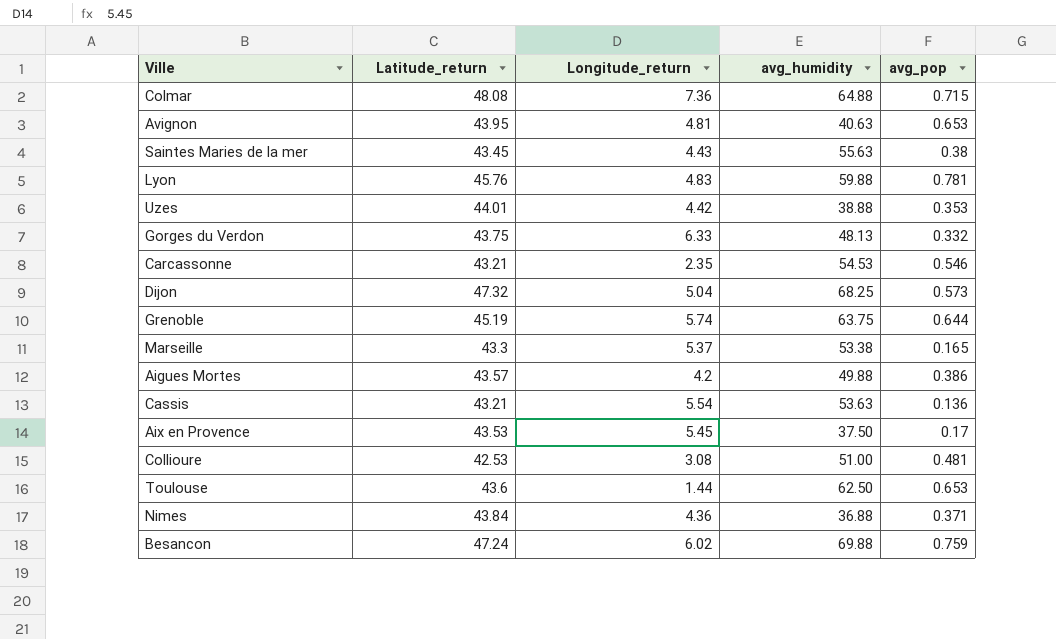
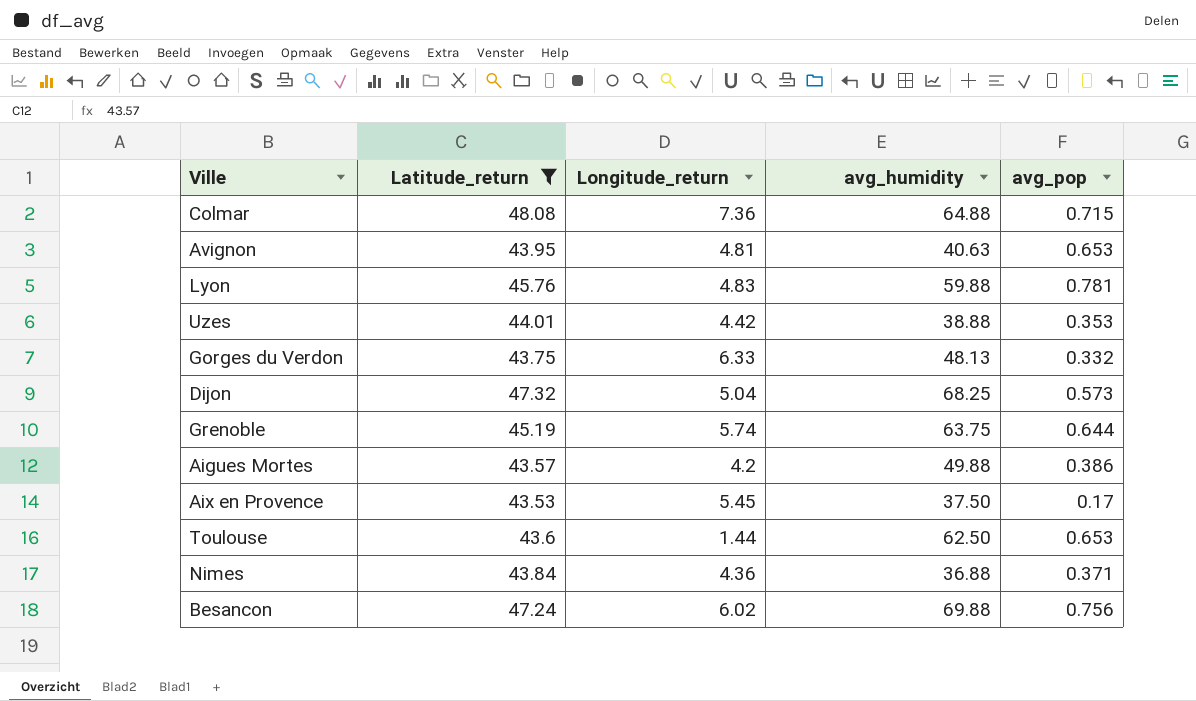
filter: none -> Latitude_return >= 43.53
Besancon | avg_pop: 0.759 -> 0.756

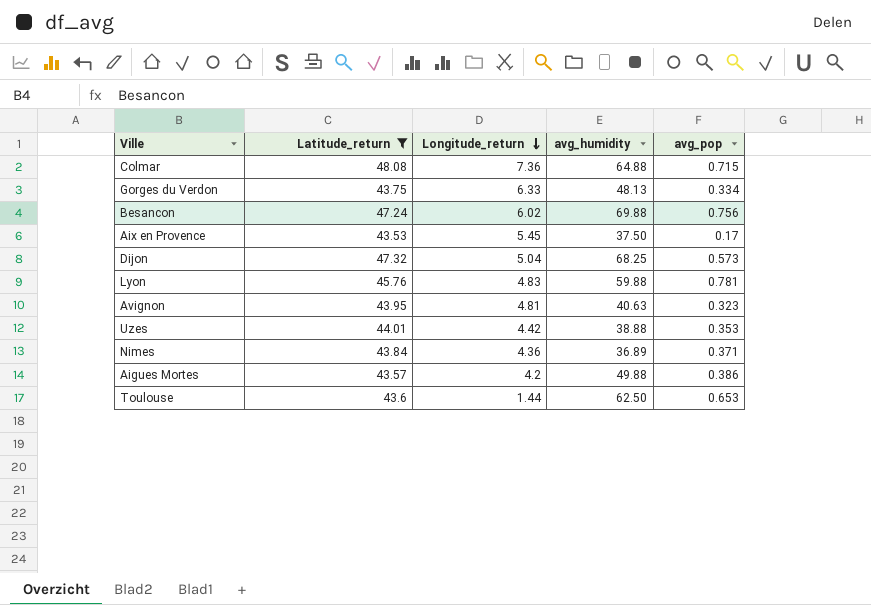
row order: none -> Longitude_return descending
row Grenoble: 45.19 | 5.74 | 63.75 | 0.644 -> none
Gorges du Verdon | avg_pop: 0.332 -> 0.334
Avignon | avg_pop: 0.653 -> 0.323
Nimes | avg_humidity: 36.88 -> 36.89

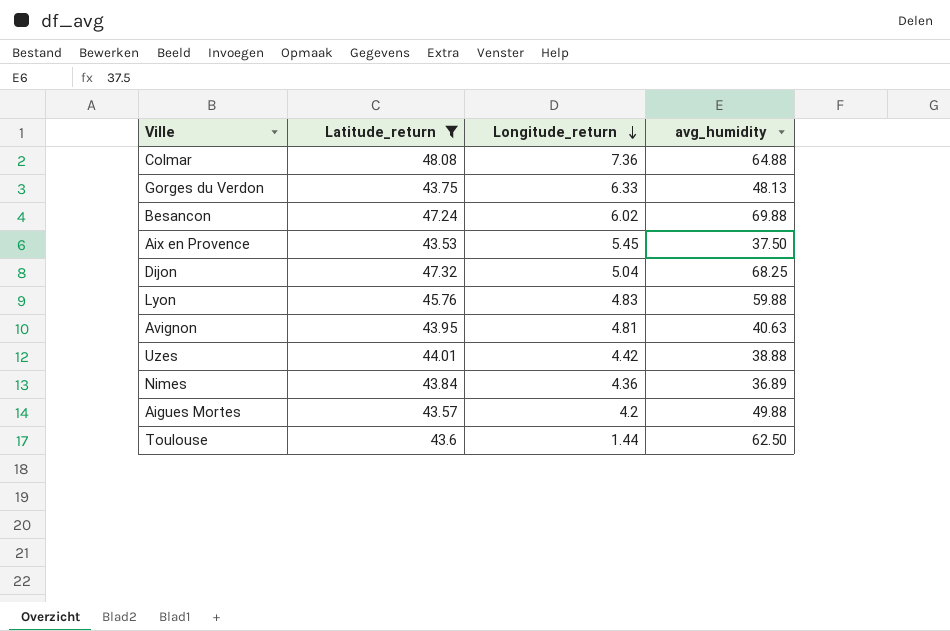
column avg_pop | position: 5 -> none

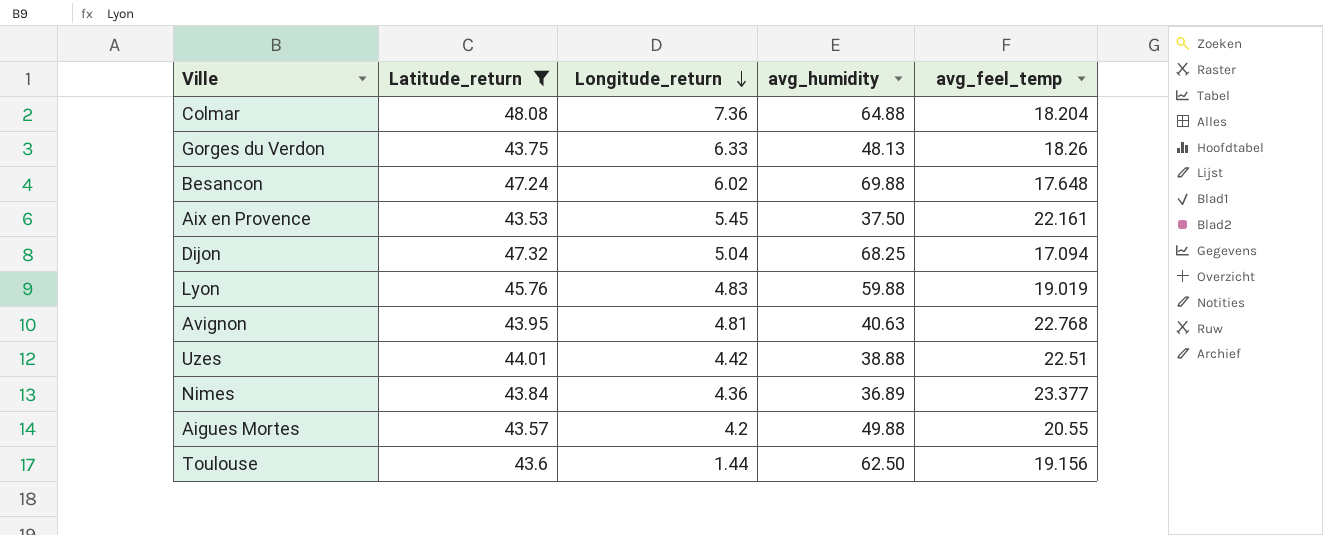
column avg_feel_temp | position: none -> 5

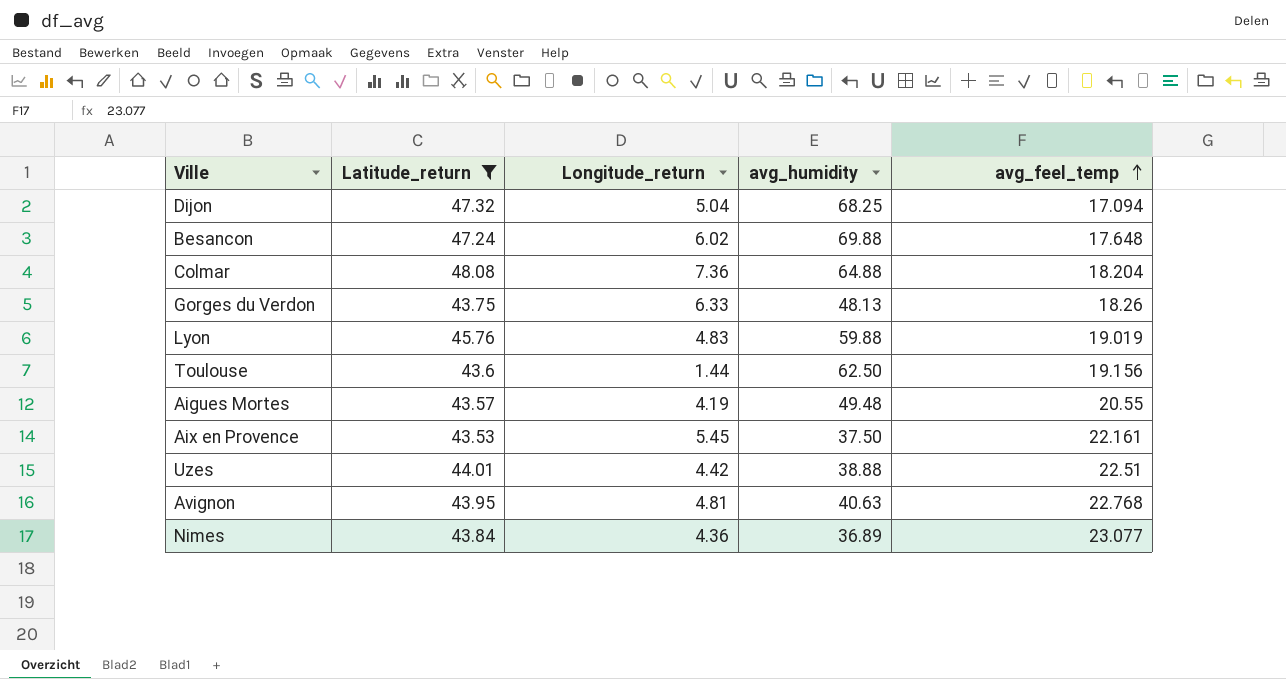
row order: Longitude_return descending -> avg_feel_temp ascending
Aigues Mortes | Longitude_return: 4.2 -> 4.19
Aigues Mortes | avg_humidity: 49.88 -> 49.48
Nimes | avg_feel_temp: 23.377 -> 23.077

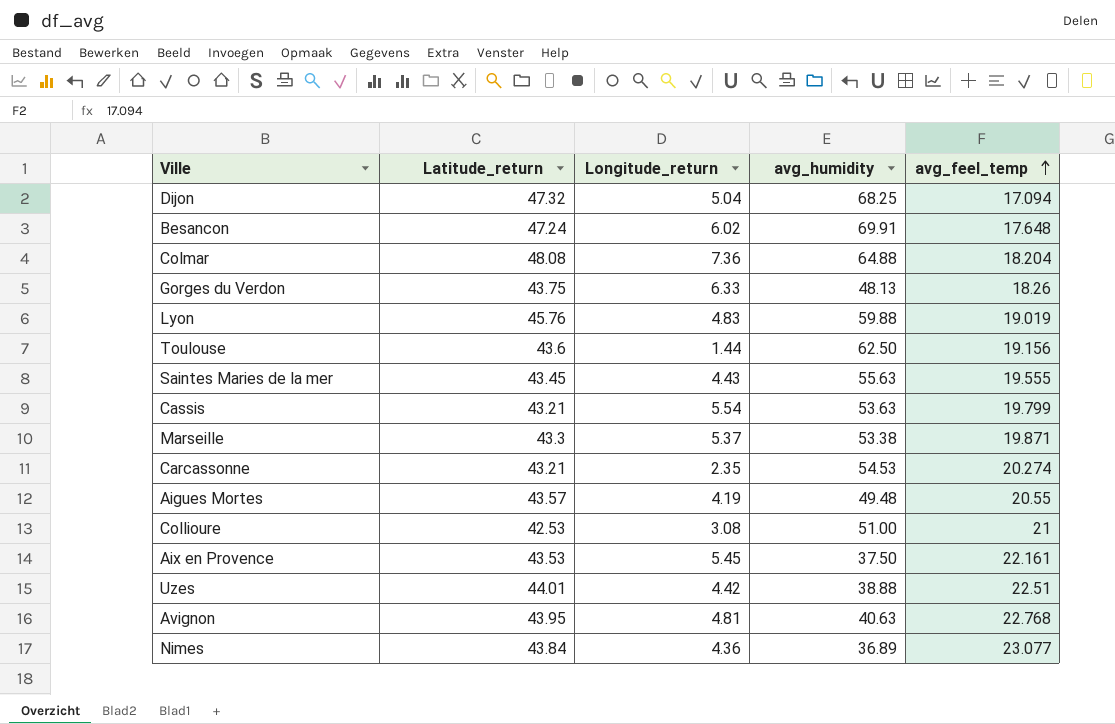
filter: Latitude_return >= 43.53 -> none
Besancon | avg_humidity: 69.88 -> 69.91

